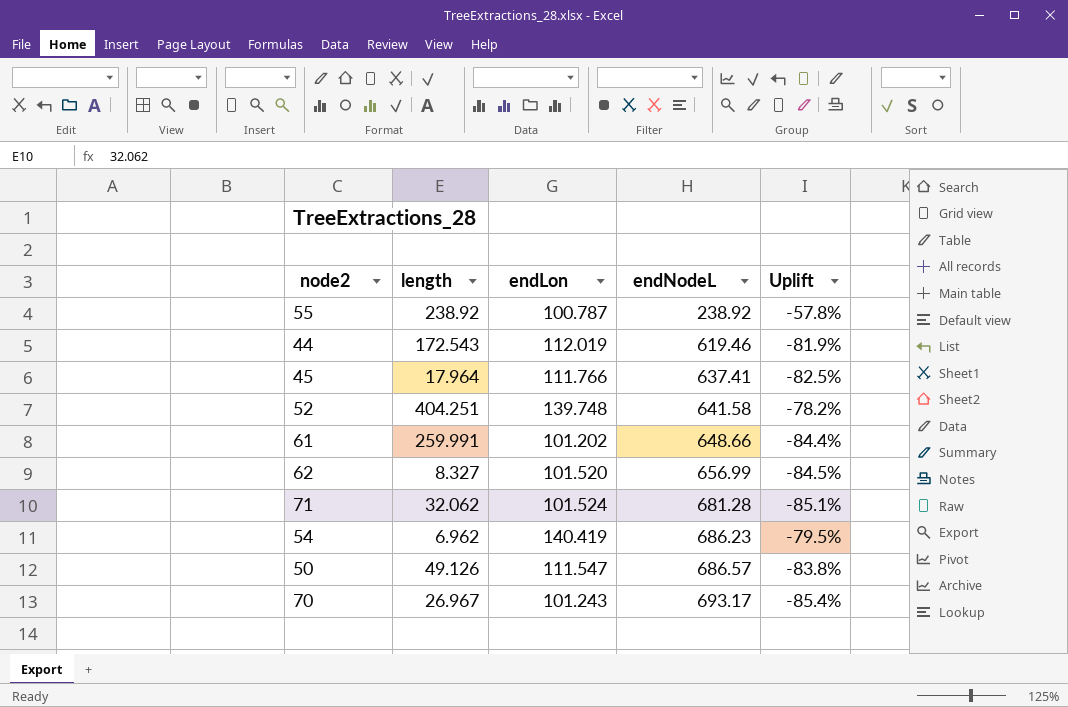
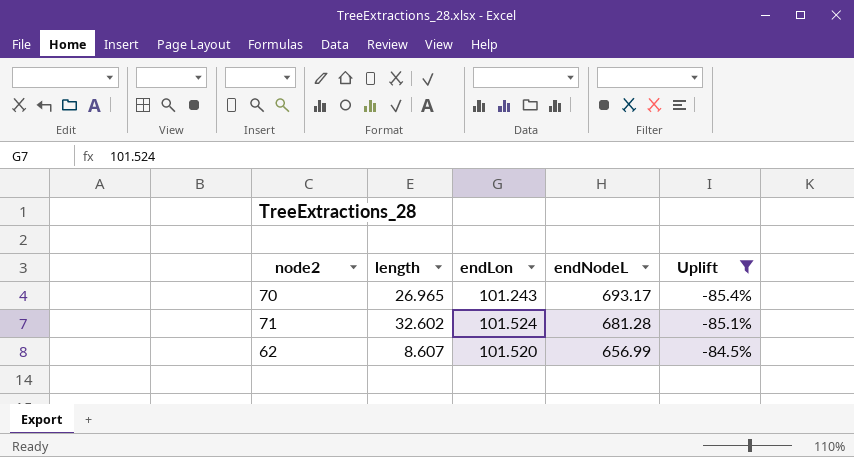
filter: none -> Uplift <= -84.5%
row order: endNodeL ascending -> endNodeL descending
70 | length: 26.967 -> 26.965
71 | length: 32.062 -> 32.602
62 | length: 8.327 -> 8.607

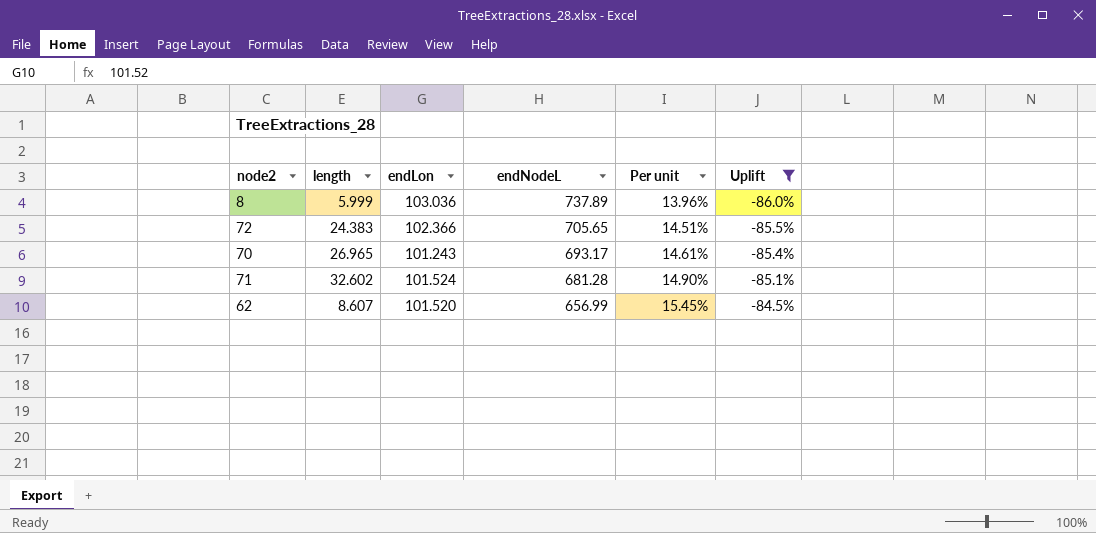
column Per unit | formula: none -> [endLon] / [endNodeL]
row 8: none -> 5.999 | 103.036 | 737.89 | 13.96% | -86.0%
row 72: none -> 24.383 | 102.366 | 705.65 | 14.51% | -85.5%

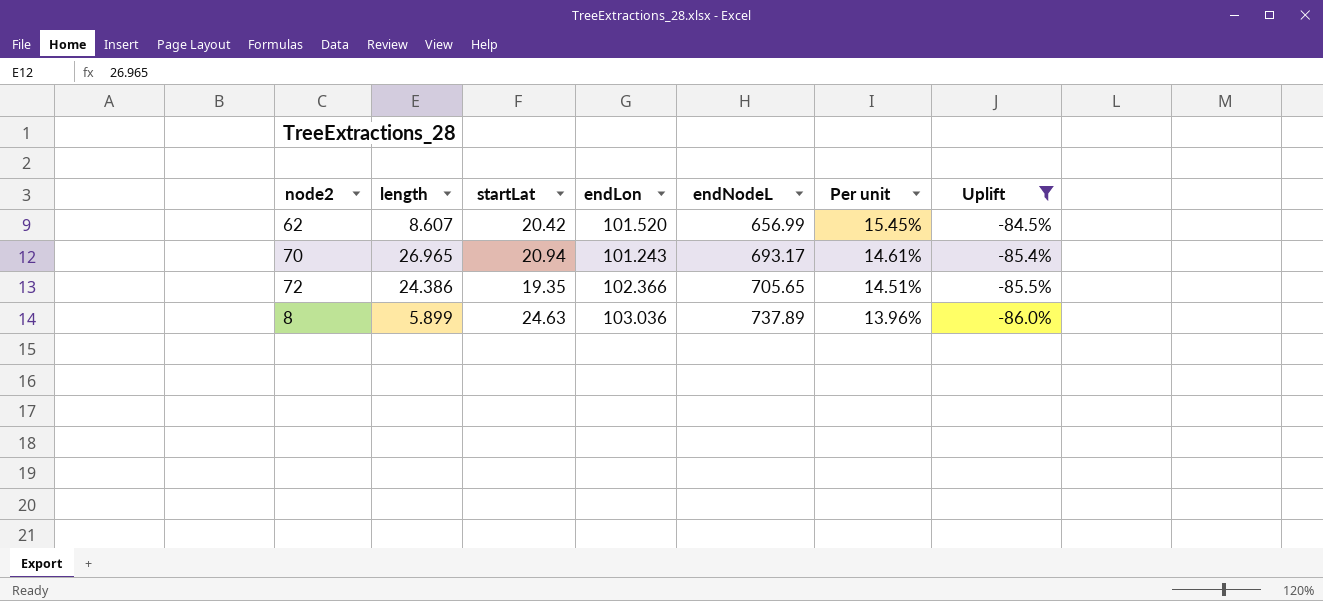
row order: endNodeL descending -> endNodeL ascending
column startLat | position: none -> 3
row 71: 32.602 | 101.524 | 681.28 | 14.90% | -85.1% -> none
72 | length: 24.383 -> 24.386
8 | length: 5.999 -> 5.899

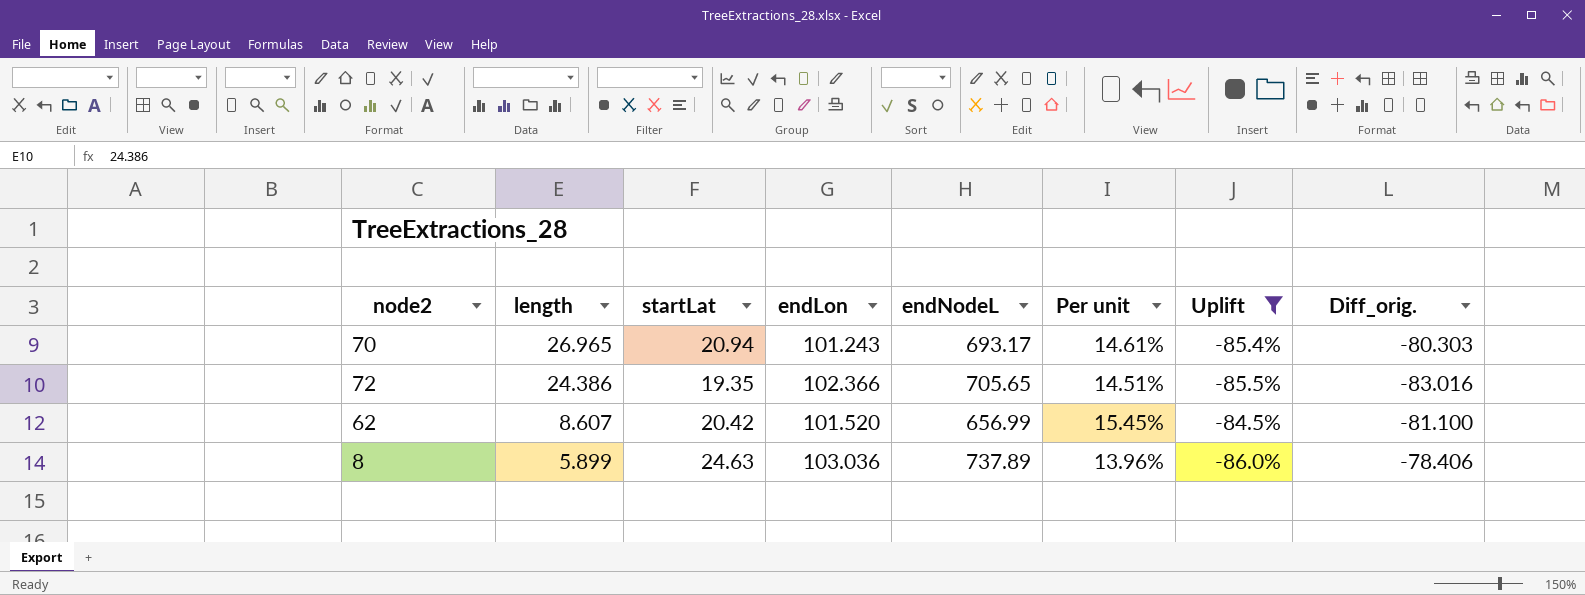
row order: endNodeL ascending -> length descending
column Diff_orig. | formula: none -> [startLat] - [endLon]

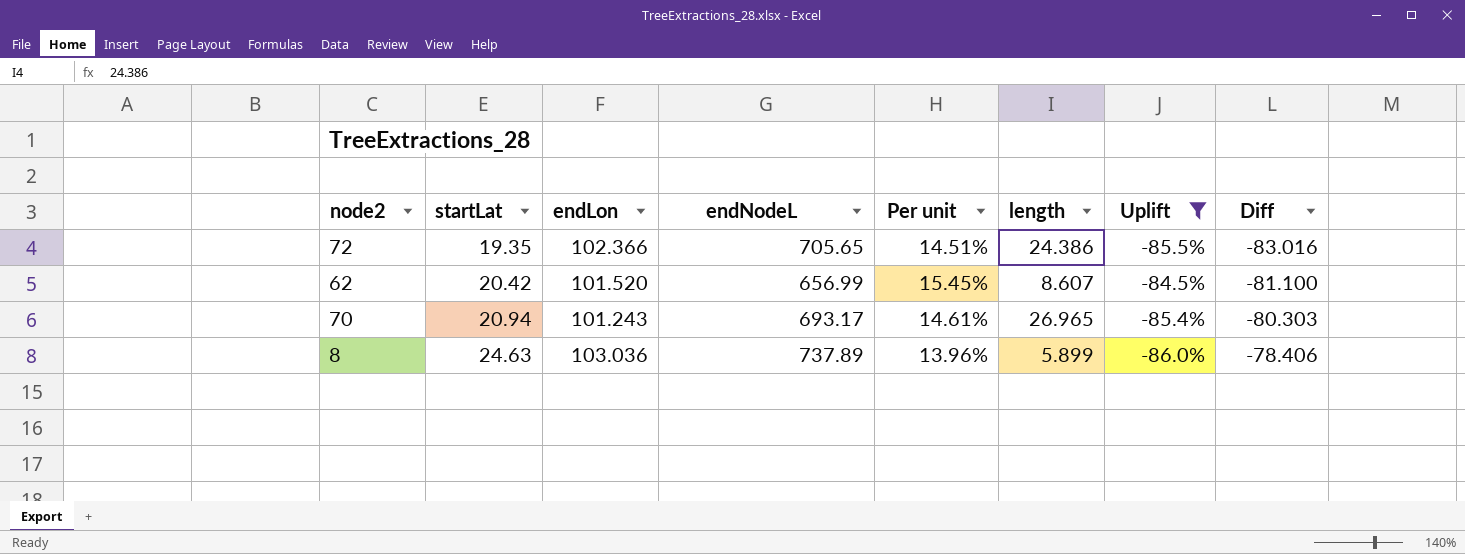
row order: length descending -> startLat ascending
column length | position: 2 -> 6
column name: Diff_orig. -> Diff

